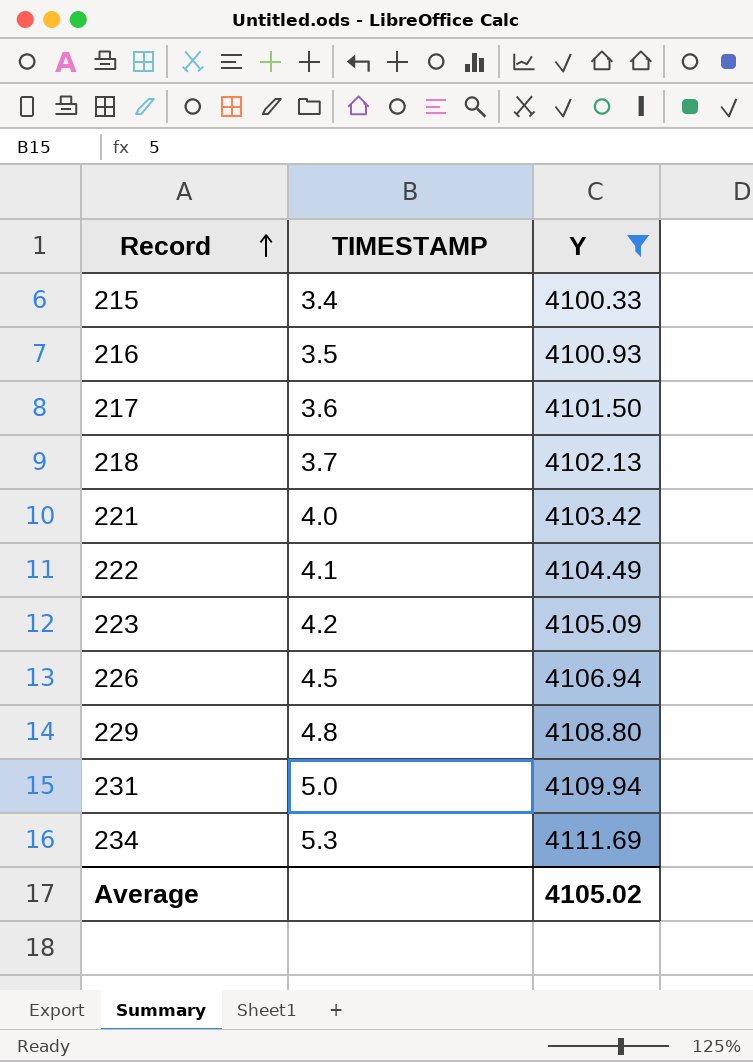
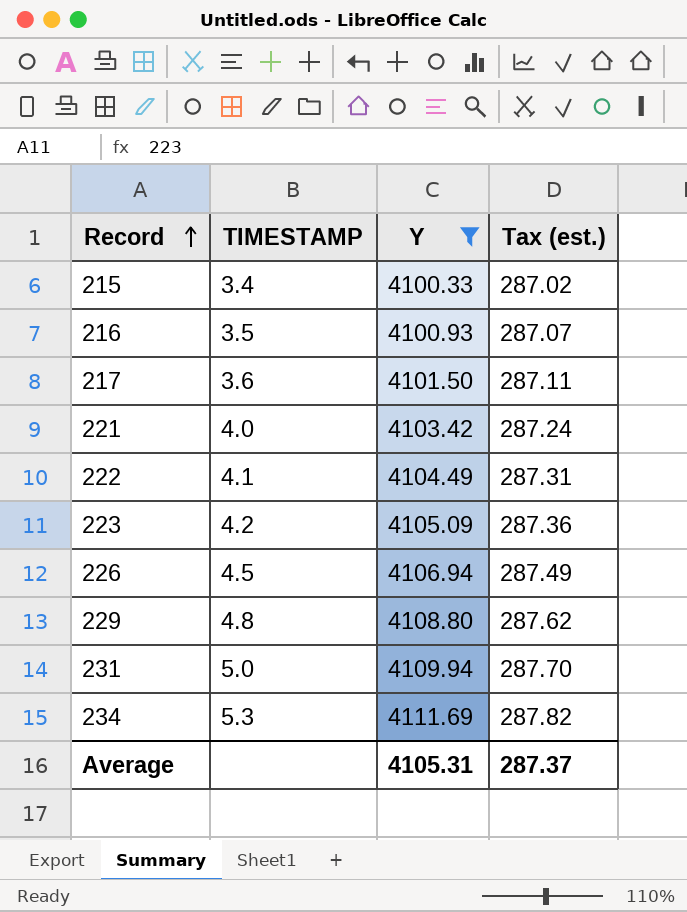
column Tax (est.) | formula: none -> [Y] * 0.07
row 218: 3.7 | 4102.13 -> none
Average | Y: 4105.02 -> 4105.31

